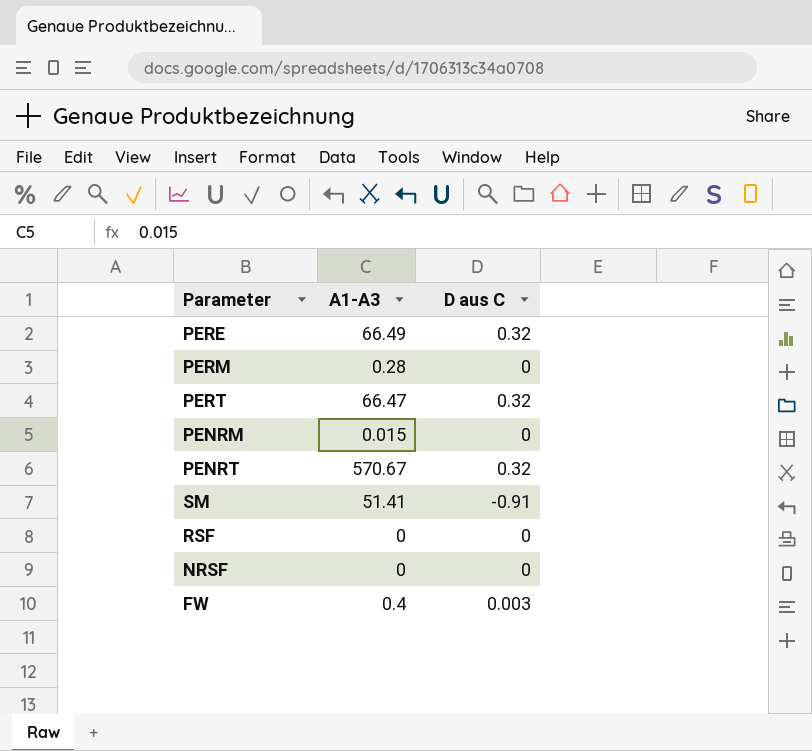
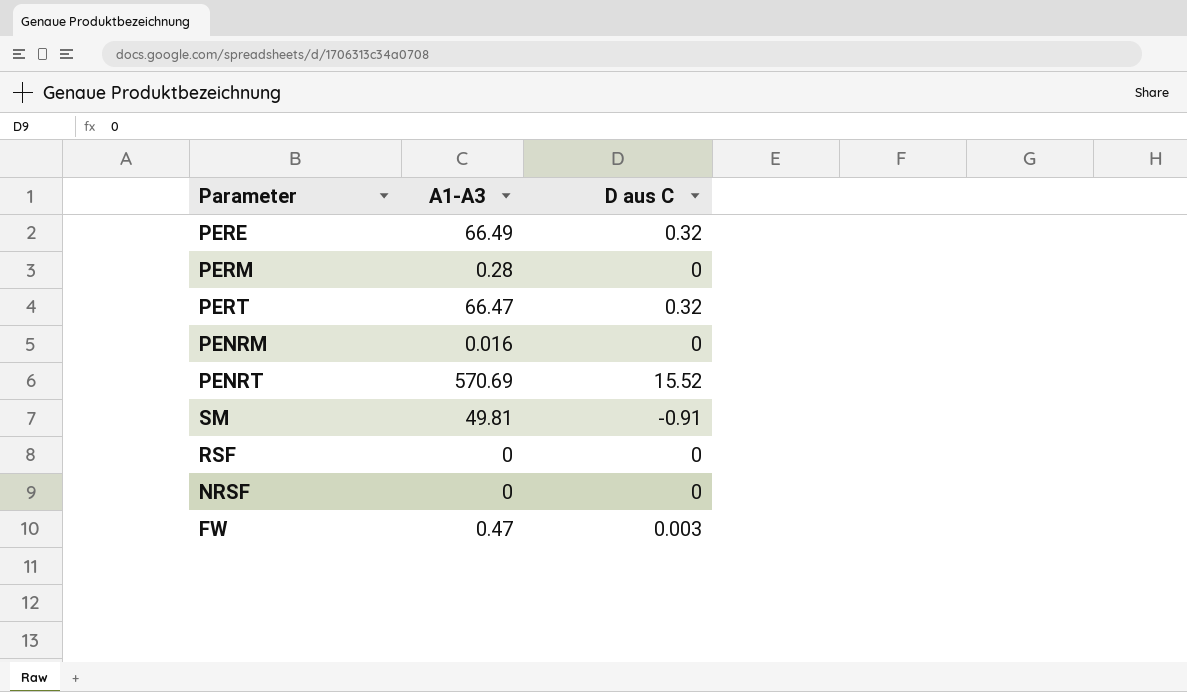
PENRM | A1-A3: 0.015 -> 0.016
PENRT | A1-A3: 570.67 -> 570.69
PENRT | D aus C: 0.32 -> 15.52
SM | A1-A3: 51.41 -> 49.81
FW | A1-A3: 0.4 -> 0.47

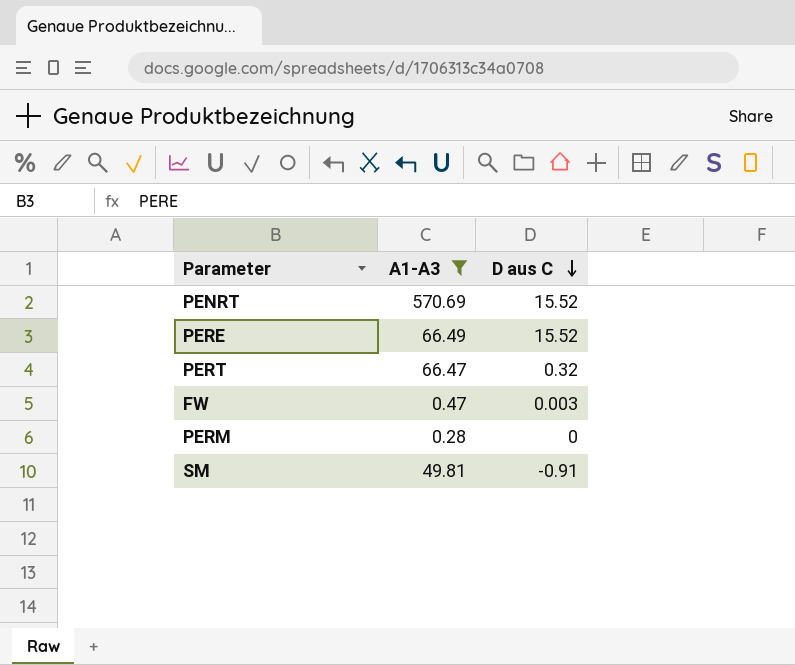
filter: none -> A1-A3 >= 0.28
row order: none -> D aus C descending
PERE | D aus C: 0.32 -> 15.52

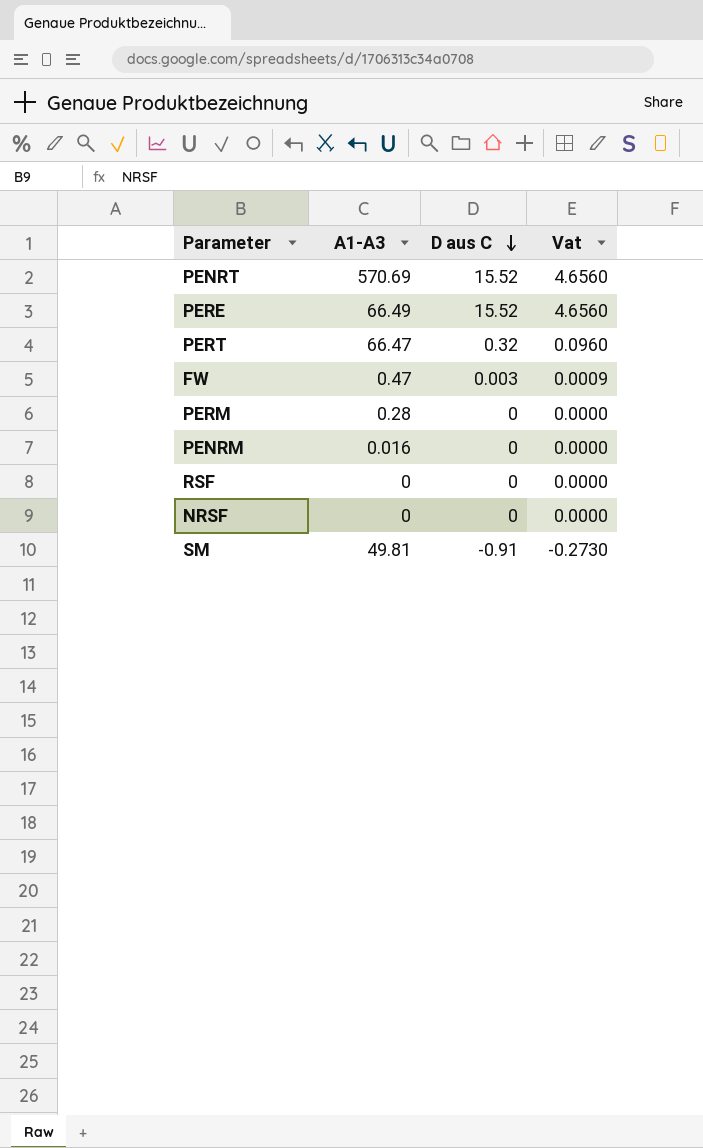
filter: A1-A3 >= 0.28 -> none
column Vat | formula: none -> [D aus C] * 0.3

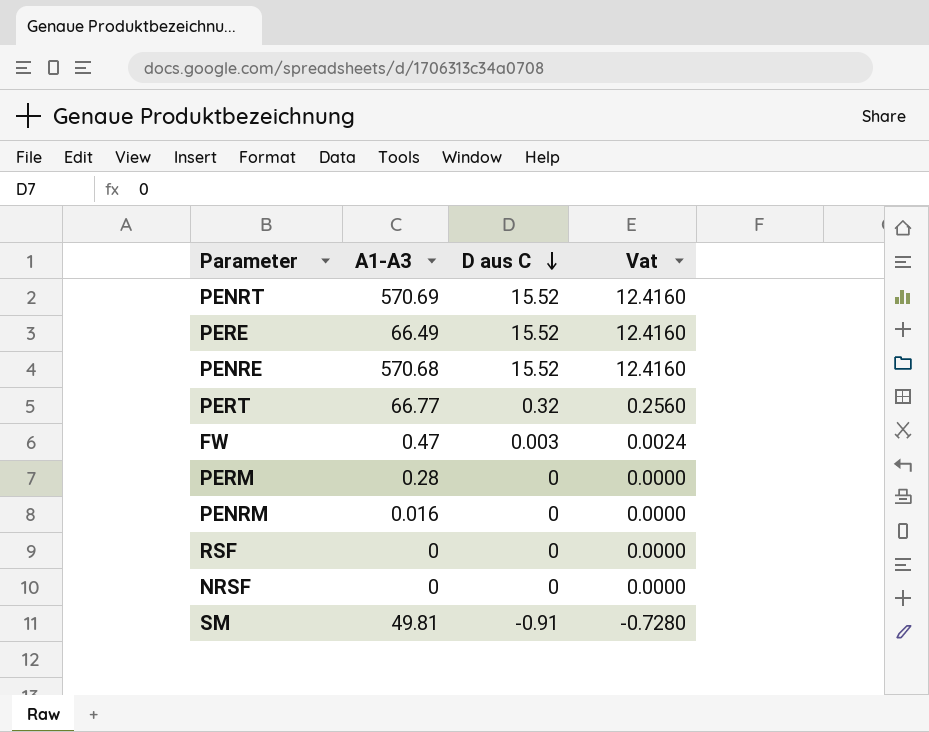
column Vat | formula: [D aus C] * 0.3 -> [D aus C] * 0.8
row PENRE: none -> 570.68 | 15.52 | 12.4160
PERT | A1-A3: 66.47 -> 66.77

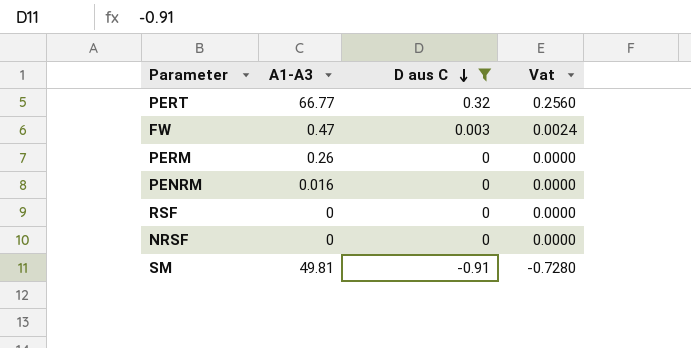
filter: none -> D aus C != 15.52
PERM | A1-A3: 0.28 -> 0.26

